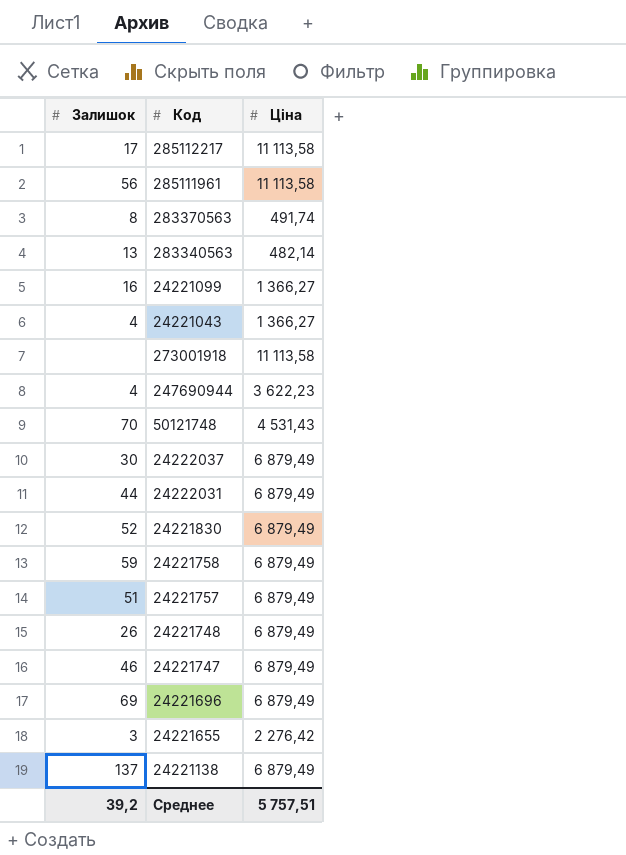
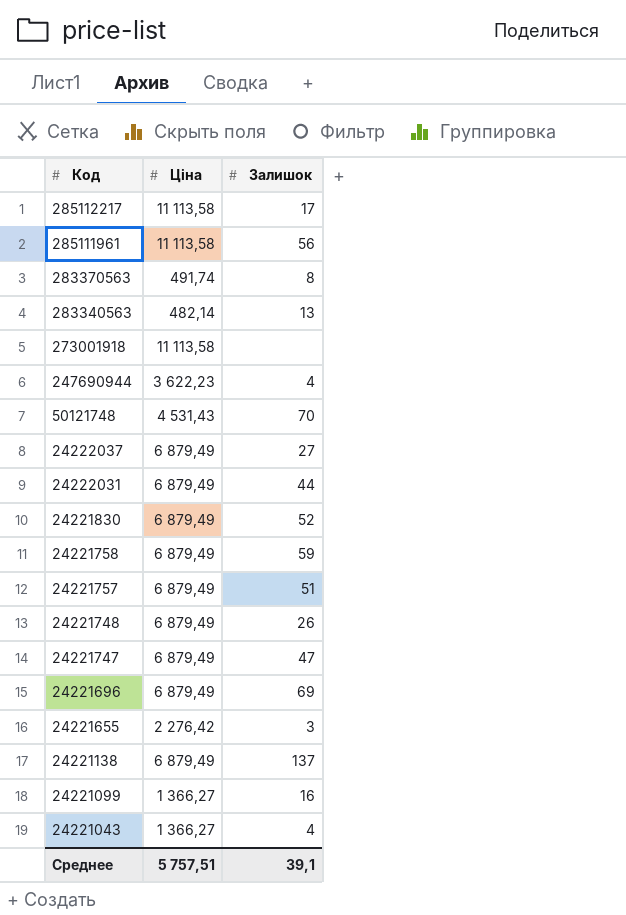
row order: none -> Код descending
column Залишок | position: 1 -> 3
24222037 | Залишок: 30 -> 27
24221747 | Залишок: 46 -> 47
Среднее | Залишок: 39,2 -> 39,1

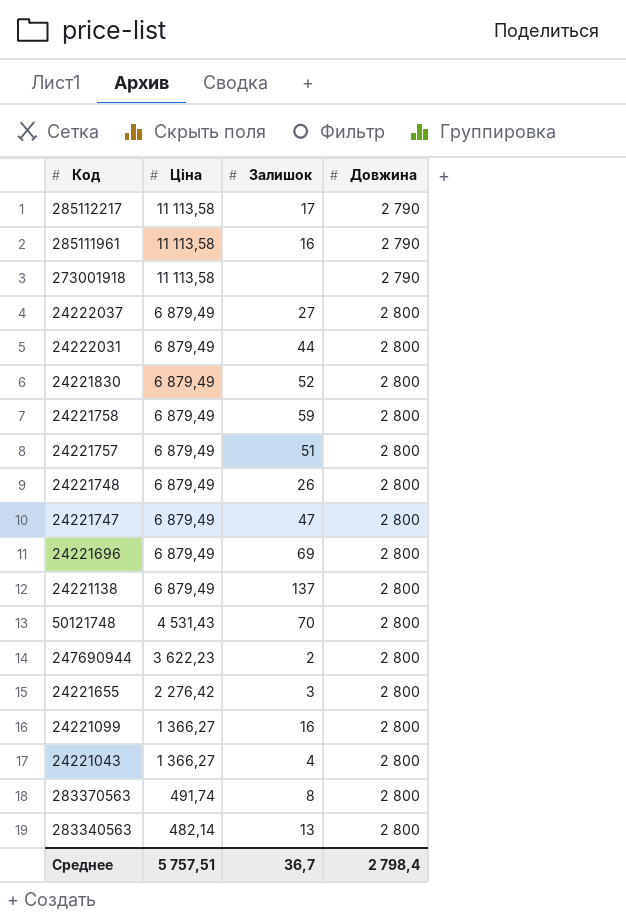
row order: Код descending -> Ціна descending
column Довжина | position: none -> 4
285111961 | Залишок: 56 -> 16
247690944 | Залишок: 4 -> 2
Среднее | Залишок: 39,1 -> 36,7

